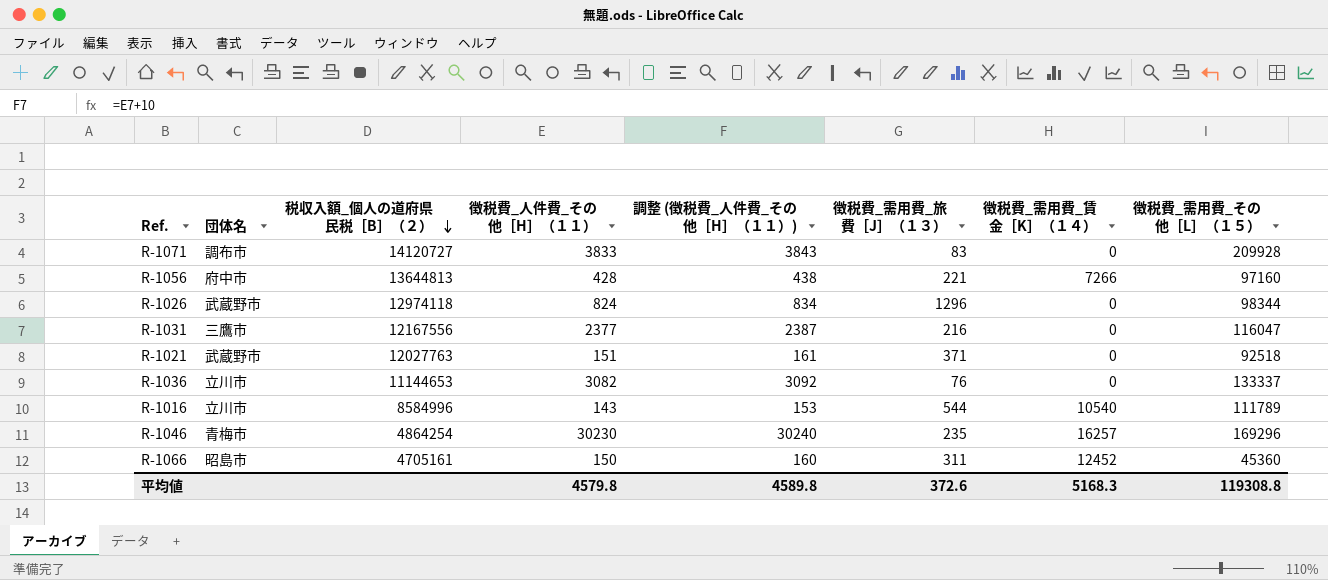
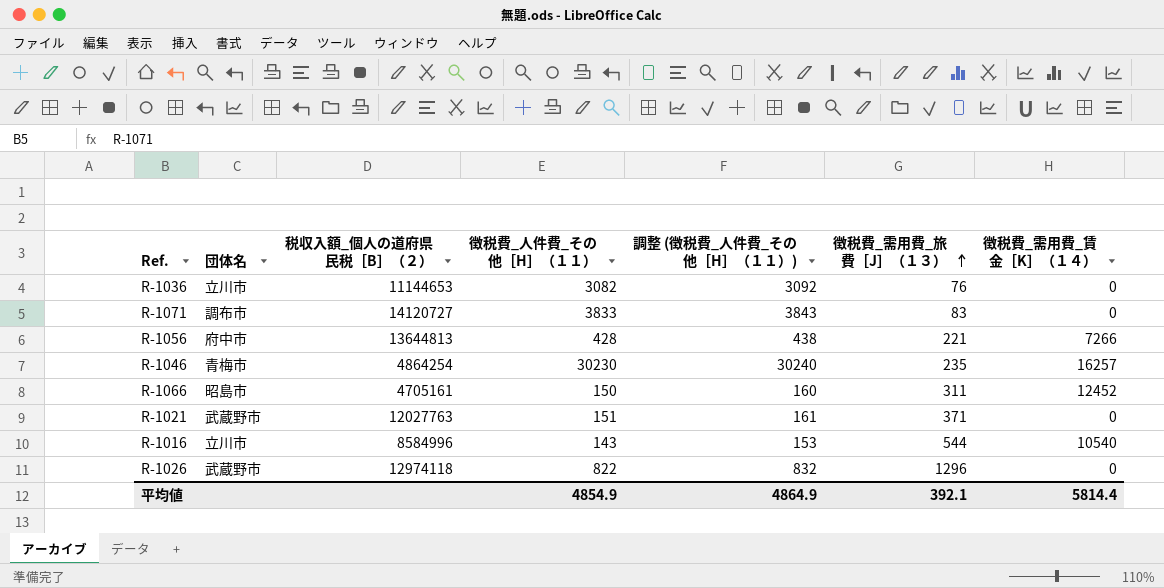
row order: 税収入額_個人の道府県民税［B］（２） descending -> 徴税費_需用費_旅費［J］（１３） ascending
column 徴税費_需用費_その他［L］（１５） | position: 8 -> none
row R-1031: 三鷹市 | 12167556 | 2377 | 2387 | 216 | 0 | 116047 -> none
R-1026 | 徴税費_人件費_その他［H］（１１）: 824 -> 822
R-1026 | 調整 (徴税費_人件費_その他［H］（１１）): 834 -> 832
平均値 | 徴税費_人件費_その他［H］（１１）: 4579.8 -> 4854.9
平均値 | 調整 (徴税費_人件費_その他［H］（１１）): 4589.8 -> 4864.9
平均値 | 徴税費_需用費_旅費［J］（１３）: 372.6 -> 392.1
平均値 | 徴税費_需用費_賃金［K］（１４）: 5168.3 -> 5814.4

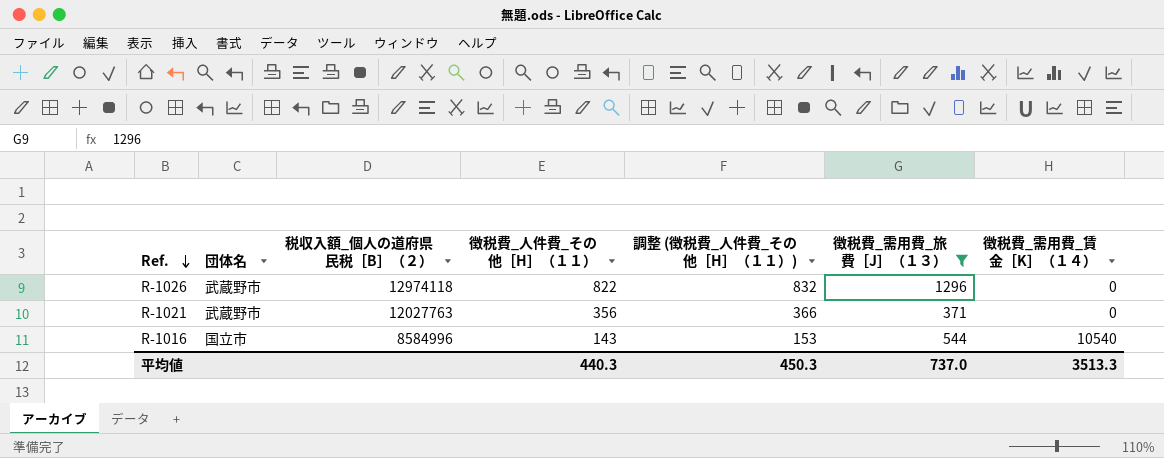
filter: none -> 徴税費_需用費_旅費［J］（１３） >= 371
row order: 徴税費_需用費_旅費［J］（１３） ascending -> Ref. descending
R-1021 | 徴税費_人件費_その他［H］（１１）: 151 -> 356
R-1021 | 調整 (徴税費_人件費_その他［H］（１１）): 161 -> 366
R-1016 | 団体名: 立川市 -> 国立市
平均値 | 徴税費_人件費_その他［H］（１１）: 4854.9 -> 440.3
平均値 | 調整 (徴税費_人件費_その他［H］（１１）): 4864.9 -> 450.3
平均値 | 徴税費_需用費_旅費［J］（１３）: 392.1 -> 737.0
平均値 | 徴税費_需用費_賃金［K］（１４）: 5814.4 -> 3513.3

